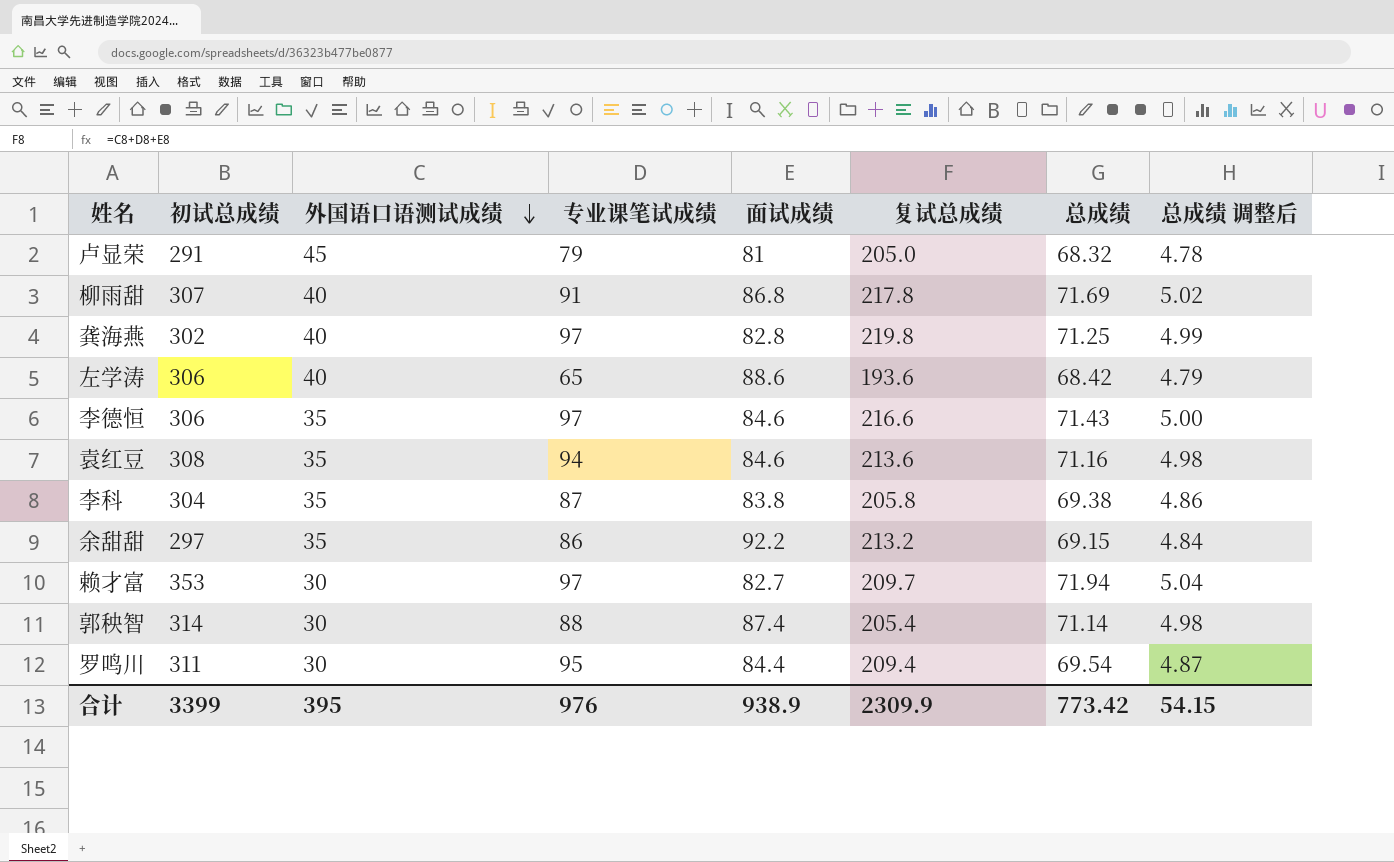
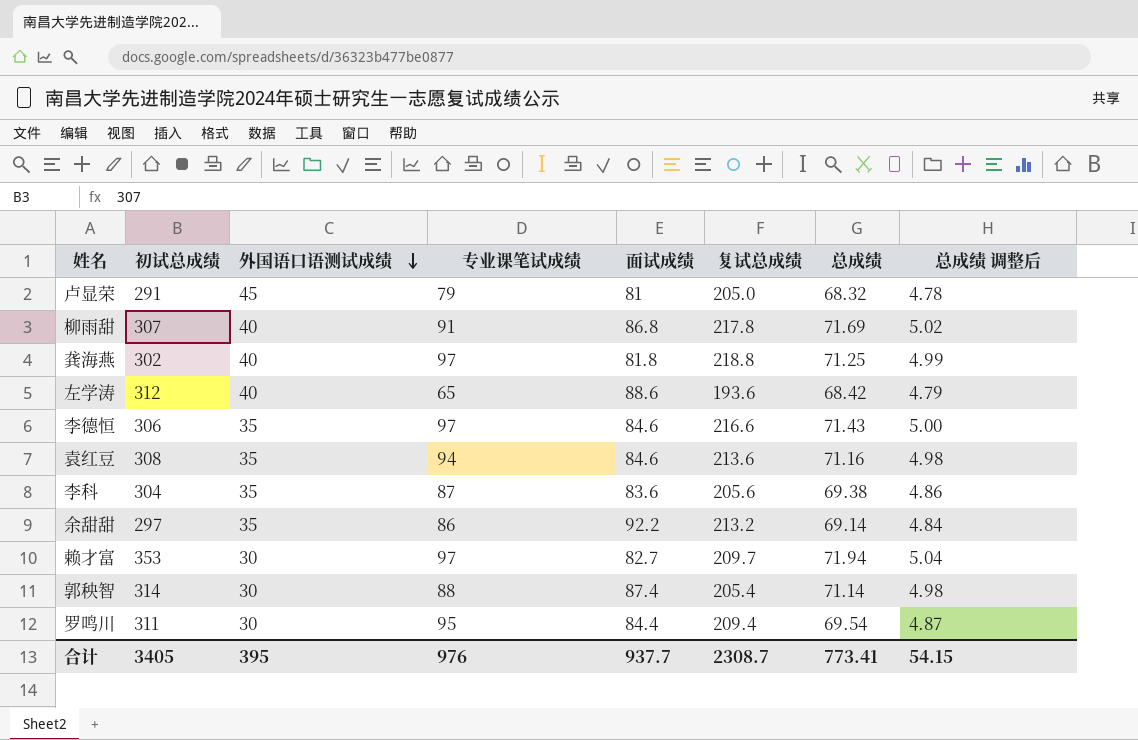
龚海燕 | 面试成绩: 82.8 -> 81.8
龚海燕 | 复试总成绩: 219.8 -> 218.8
左学涛 | 初试总成绩: 306 -> 312
李科 | 面试成绩: 83.8 -> 83.6
李科 | 复试总成绩: 205.8 -> 205.6
余甜甜 | 总成绩: 69.15 -> 69.14
合计 | 初试总成绩: 3399 -> 3405
合计 | 面试成绩: 938.9 -> 937.7
合计 | 复试总成绩: 2309.9 -> 2308.7
合计 | 总成绩: 773.42 -> 773.41

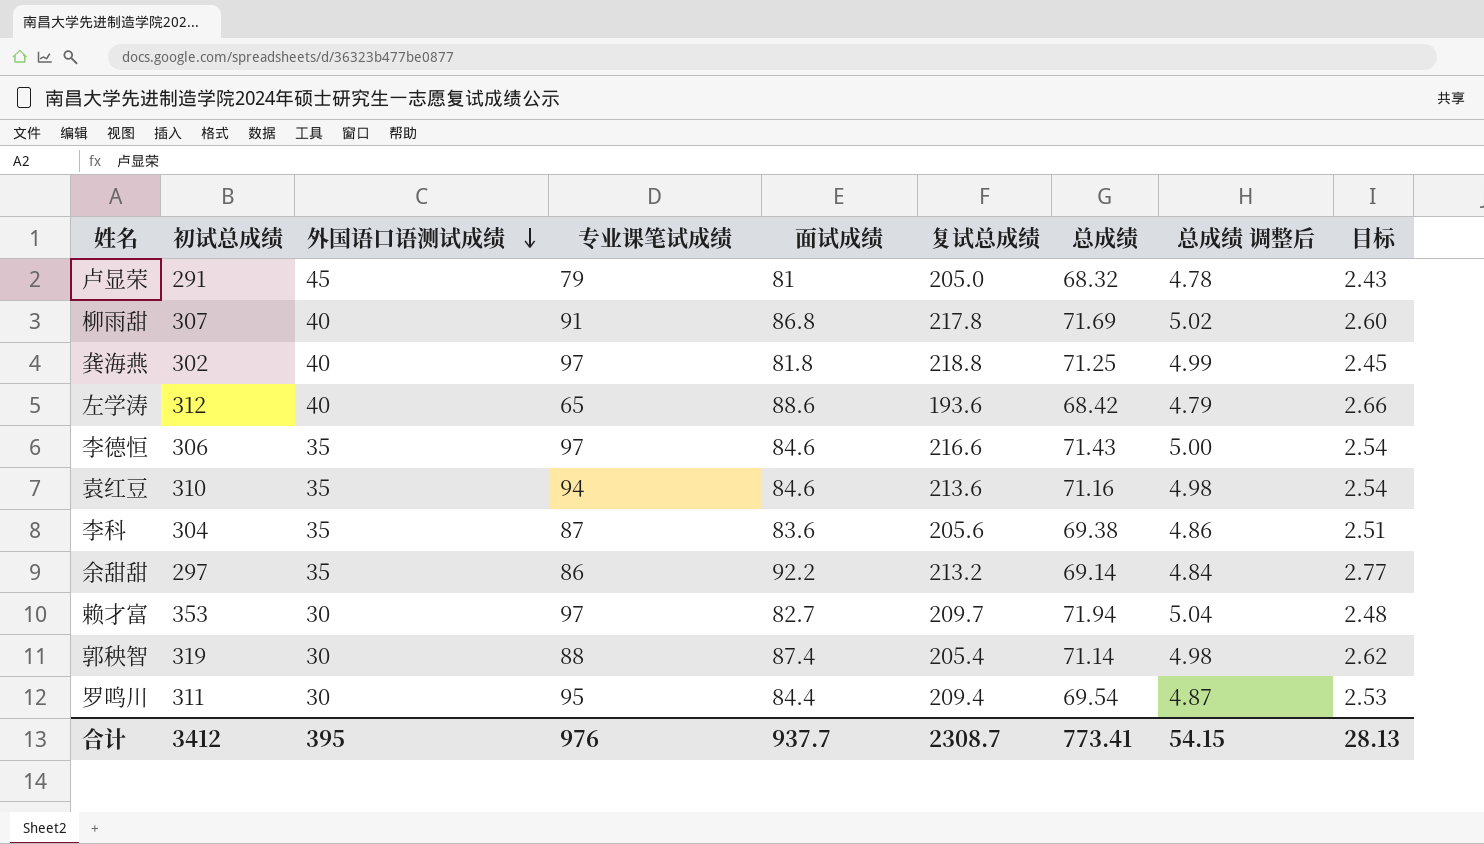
column 目标 | formula: none -> [面试成绩] * 0.03
袁红豆 | 初试总成绩: 308 -> 310
郭秧智 | 初试总成绩: 314 -> 319
合计 | 初试总成绩: 3405 -> 3412

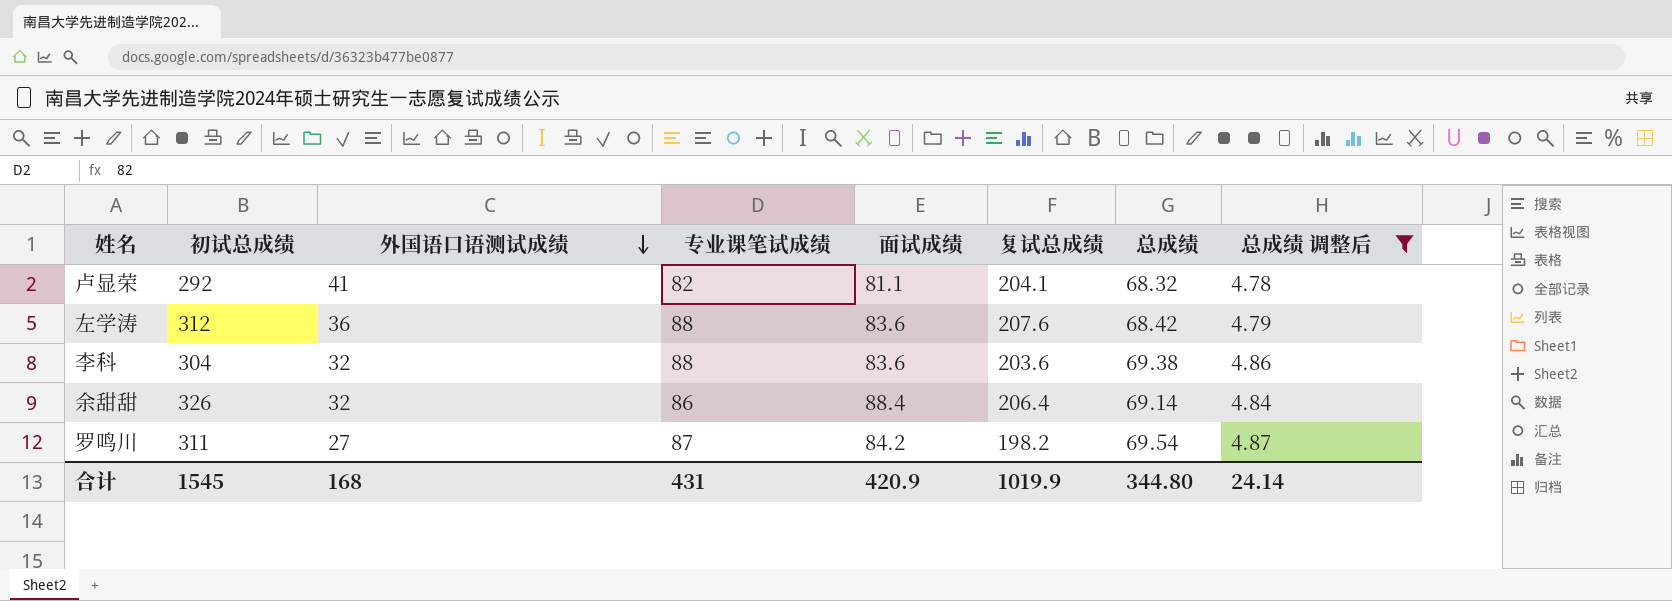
filter: none -> 总成绩 调整后 <= 4.87
column 目标 | formula: [面试成绩] * 0.03 -> none
卢显荣 | 初试总成绩: 291 -> 292
卢显荣 | 外国语口语测试成绩: 45 -> 41
卢显荣 | 专业课笔试成绩: 79 -> 82
卢显荣 | 面试成绩: 81 -> 81.1
卢显荣 | 复试总成绩: 205.0 -> 204.1
左学涛 | 外国语口语测试成绩: 40 -> 36
左学涛 | 专业课笔试成绩: 65 -> 88
左学涛 | 面试成绩: 88.6 -> 83.6
左学涛 | 复试总成绩: 193.6 -> 207.6
李科 | 外国语口语测试成绩: 35 -> 32
李科 | 专业课笔试成绩: 87 -> 88
李科 | 复试总成绩: 205.6 -> 203.6
余甜甜 | 初试总成绩: 297 -> 326
余甜甜 | 外国语口语测试成绩: 35 -> 32
余甜甜 | 面试成绩: 92.2 -> 88.4
余甜甜 | 复试总成绩: 213.2 -> 206.4
罗鸣川 | 外国语口语测试成绩: 30 -> 27
罗鸣川 | 专业课笔试成绩: 95 -> 87
罗鸣川 | 面试成绩: 84.4 -> 84.2
罗鸣川 | 复试总成绩: 209.4 -> 198.2
合计 | 初试总成绩: 3412 -> 1545
合计 | 外国语口语测试成绩: 395 -> 168
合计 | 专业课笔试成绩: 976 -> 431
合计 | 面试成绩: 937.7 -> 420.9
合计 | 复试总成绩: 2308.7 -> 1019.9
合计 | 总成绩: 773.41 -> 344.80
合计 | 总成绩 调整后: 54.15 -> 24.14

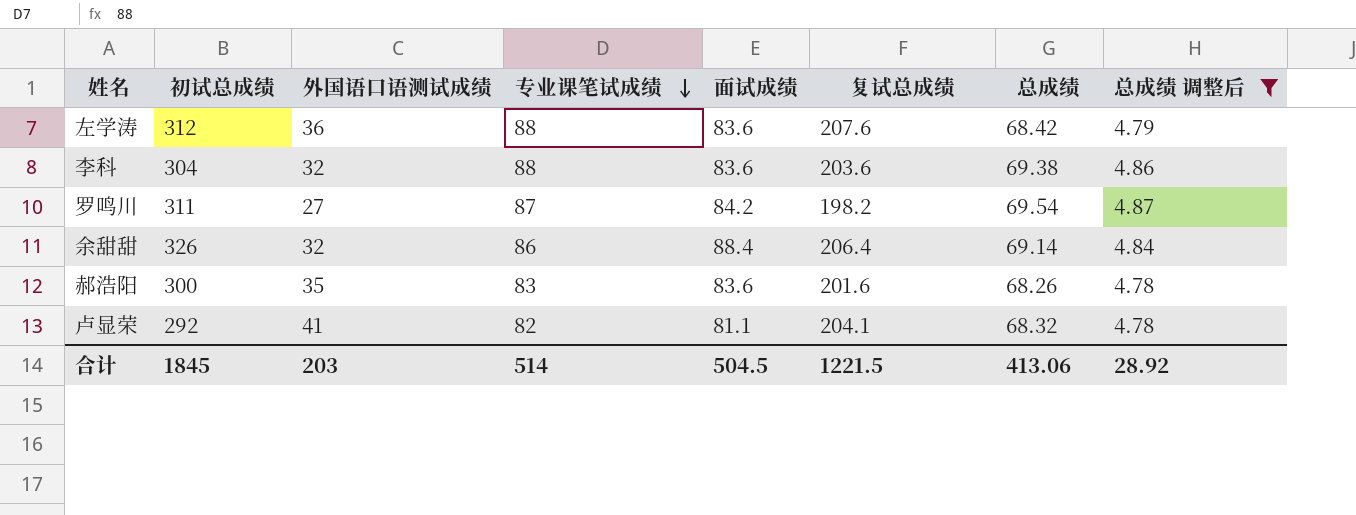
row order: 外国语口语测试成绩 descending -> 专业课笔试成绩 descending
row 郝浩阳: none -> 300 | 35 | 83 | 83.6 | 201.6 | 68.26 | 4.78
合计 | 初试总成绩: 1545 -> 1845
合计 | 外国语口语测试成绩: 168 -> 203
合计 | 专业课笔试成绩: 431 -> 514
合计 | 面试成绩: 420.9 -> 504.5
合计 | 复试总成绩: 1019.9 -> 1221.5
合计 | 总成绩: 344.80 -> 413.06
合计 | 总成绩 调整后: 24.14 -> 28.92

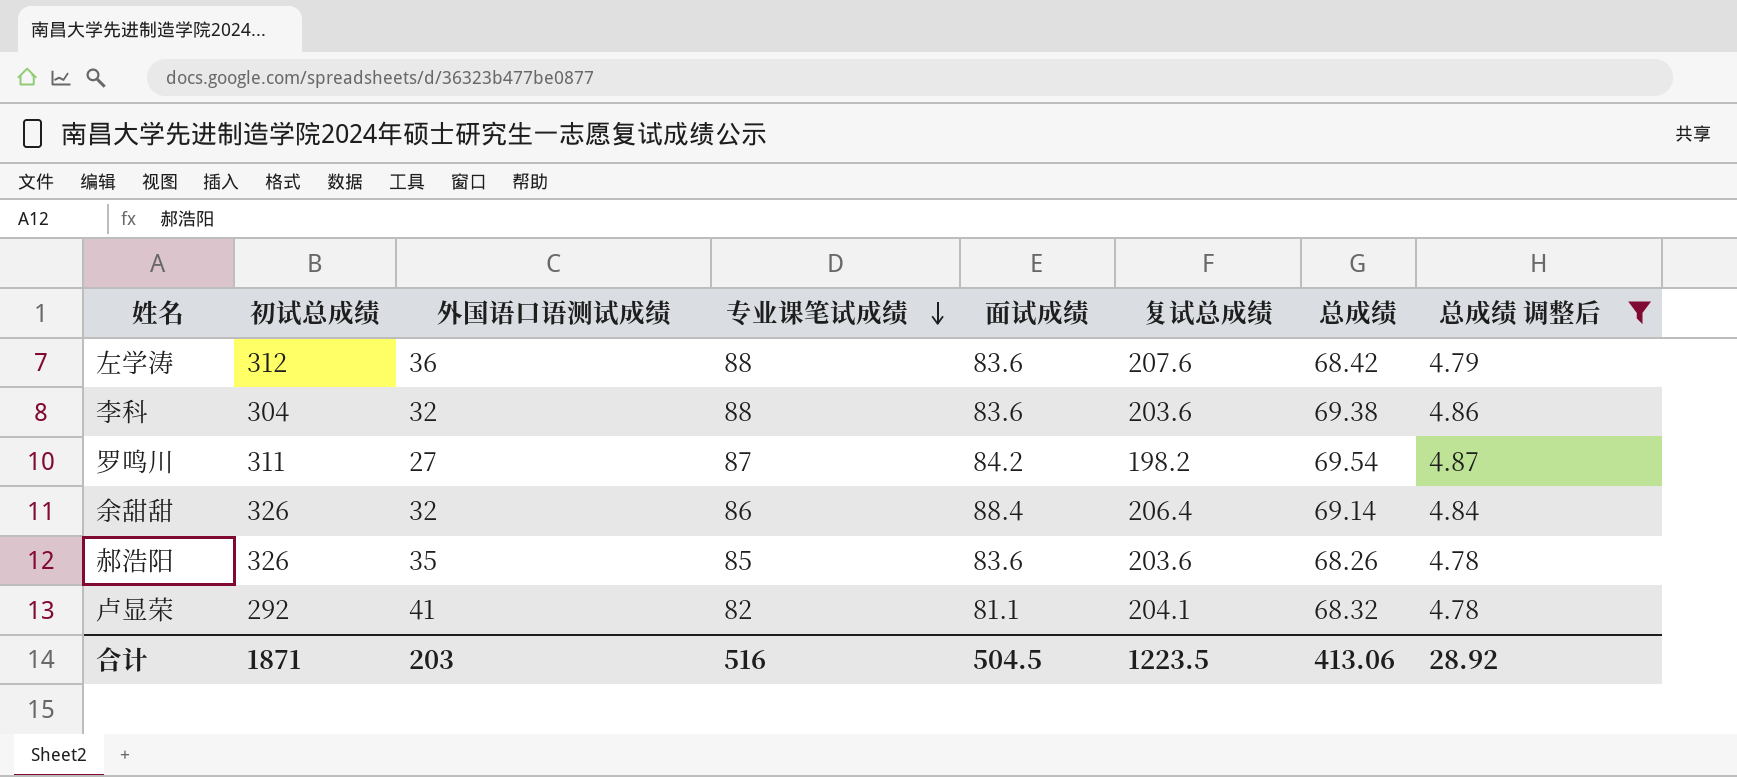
郝浩阳 | 初试总成绩: 300 -> 326
郝浩阳 | 专业课笔试成绩: 83 -> 85
郝浩阳 | 复试总成绩: 201.6 -> 203.6
合计 | 初试总成绩: 1845 -> 1871
合计 | 专业课笔试成绩: 514 -> 516
合计 | 复试总成绩: 1221.5 -> 1223.5

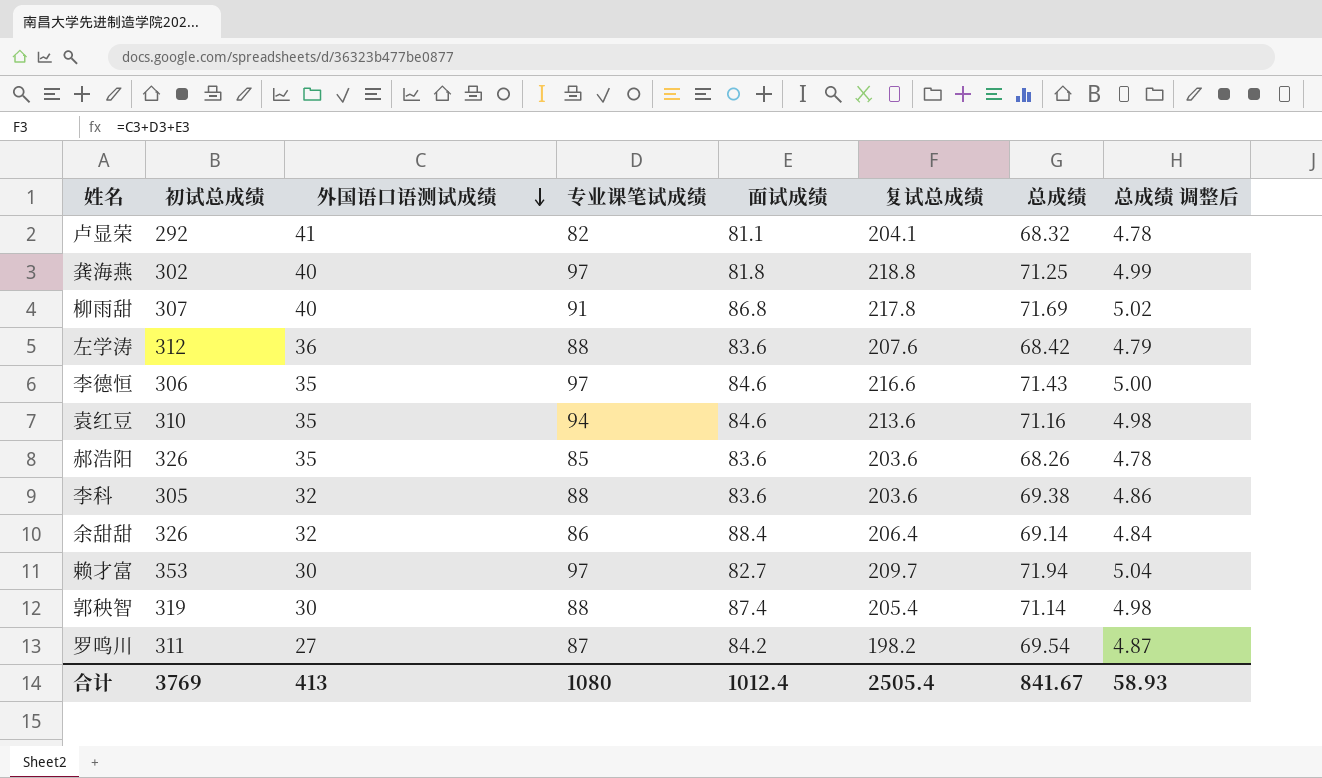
filter: 总成绩 调整后 <= 4.87 -> none
row order: 专业课笔试成绩 descending -> 外国语口语测试成绩 descending
李科 | 初试总成绩: 304 -> 305
合计 | 初试总成绩: 1871 -> 3769
合计 | 外国语口语测试成绩: 203 -> 413
合计 | 专业课笔试成绩: 516 -> 1080
合计 | 面试成绩: 504.5 -> 1012.4
合计 | 复试总成绩: 1223.5 -> 2505.4
合计 | 总成绩: 413.06 -> 841.67
合计 | 总成绩 调整后: 28.92 -> 58.93

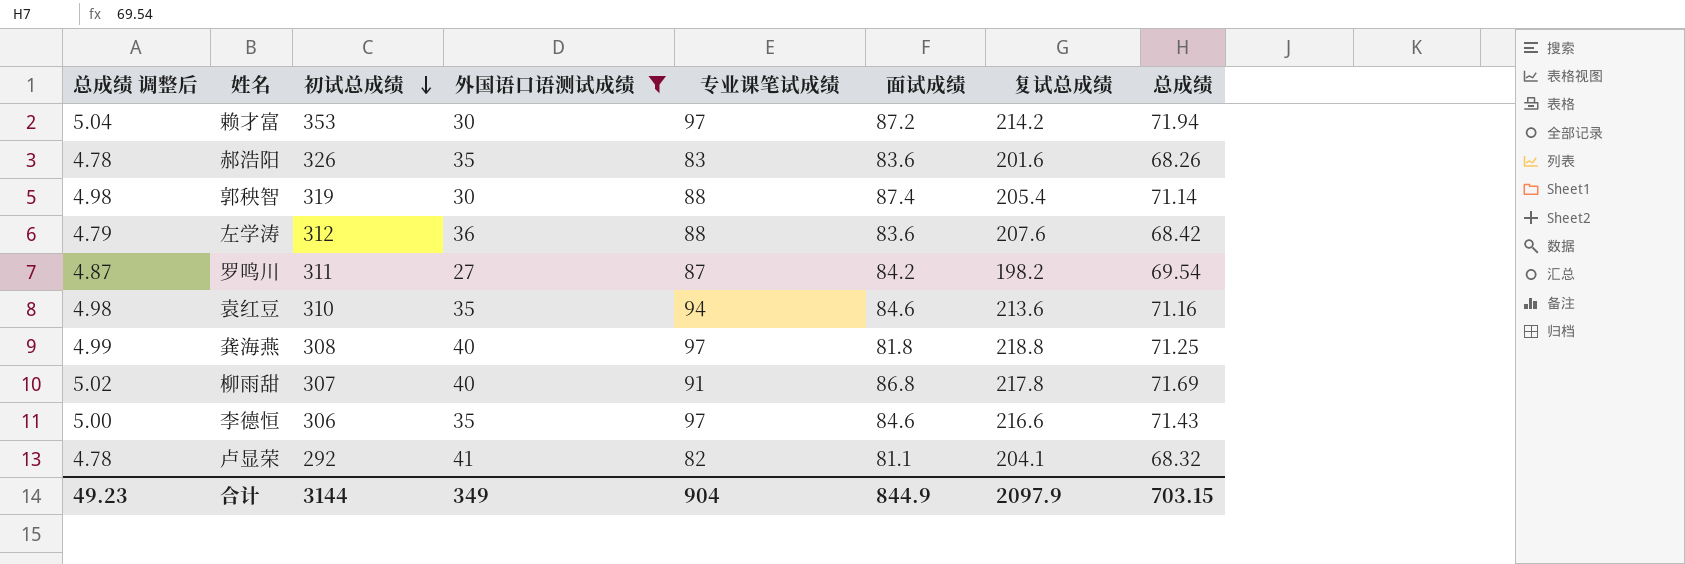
filter: none -> 外国语口语测试成绩 != 32
row order: 外国语口语测试成绩 descending -> 初试总成绩 descending
column 总成绩 调整后 | position: 8 -> 1
赖才富 | 面试成绩: 82.7 -> 87.2
赖才富 | 复试总成绩: 209.7 -> 214.2
郝浩阳 | 专业课笔试成绩: 85 -> 83
郝浩阳 | 复试总成绩: 203.6 -> 201.6
龚海燕 | 初试总成绩: 302 -> 308
合计 | 总成绩 调整后: 58.93 -> 49.23
合计 | 初试总成绩: 3769 -> 3144
合计 | 外国语口语测试成绩: 413 -> 349
合计 | 专业课笔试成绩: 1080 -> 904
合计 | 面试成绩: 1012.4 -> 844.9
合计 | 复试总成绩: 2505.4 -> 2097.9
合计 | 总成绩: 841.67 -> 703.15

